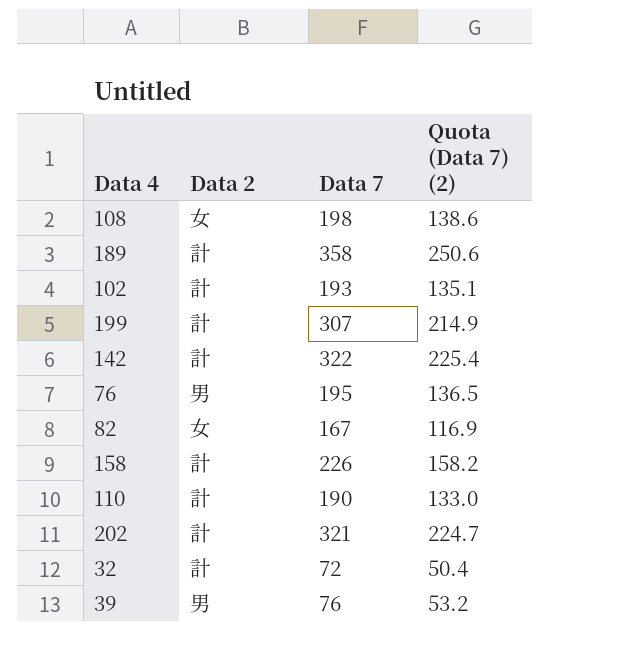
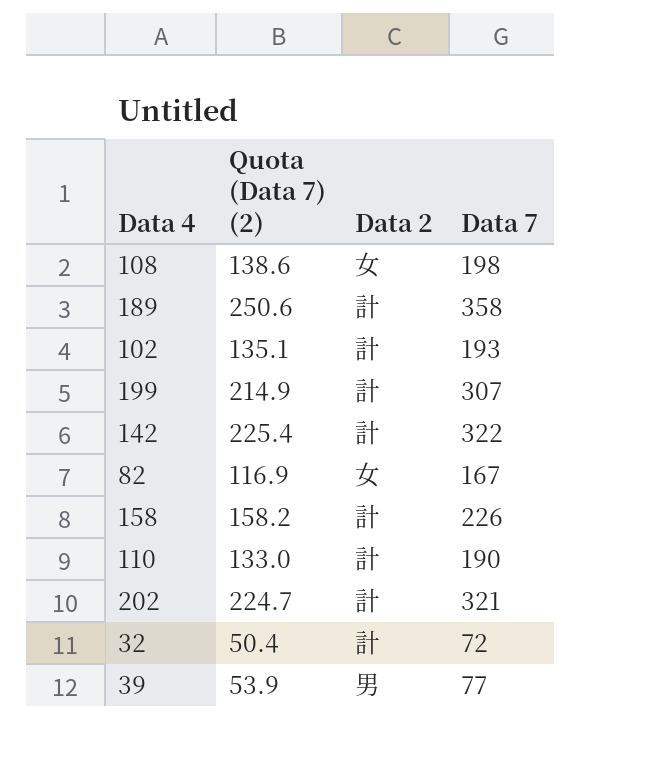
column Quota (Data 7) (2) | position: 4 -> 2
row 76: 男 | 195 | 136.5 -> none
39 | Quota (Data 7) (2): 53.2 -> 53.9
39 | Data 7: 76 -> 77

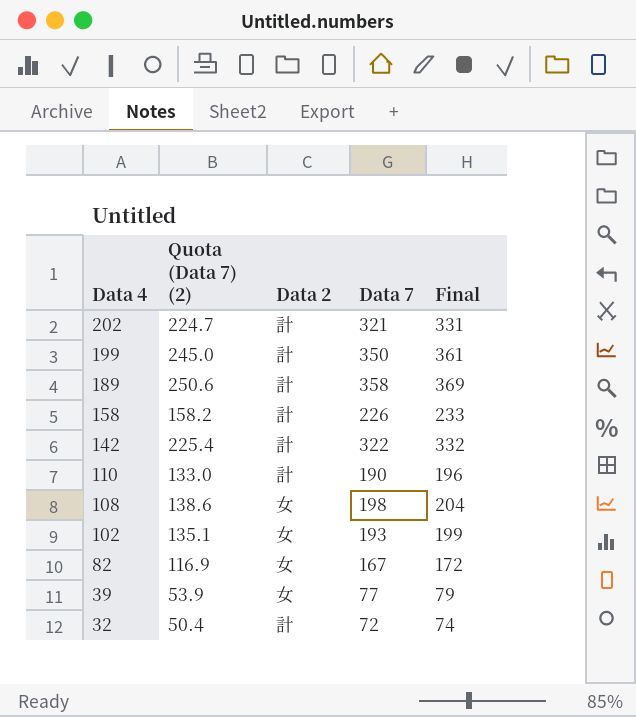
row order: none -> Data 4 descending
column Final | formula: none -> [Data 7] * 1.03
199 | Quota (Data 7) (2): 214.9 -> 245.0
199 | Data 7: 307 -> 350
102 | Data 2: 計 -> 女
39 | Data 2: 男 -> 女

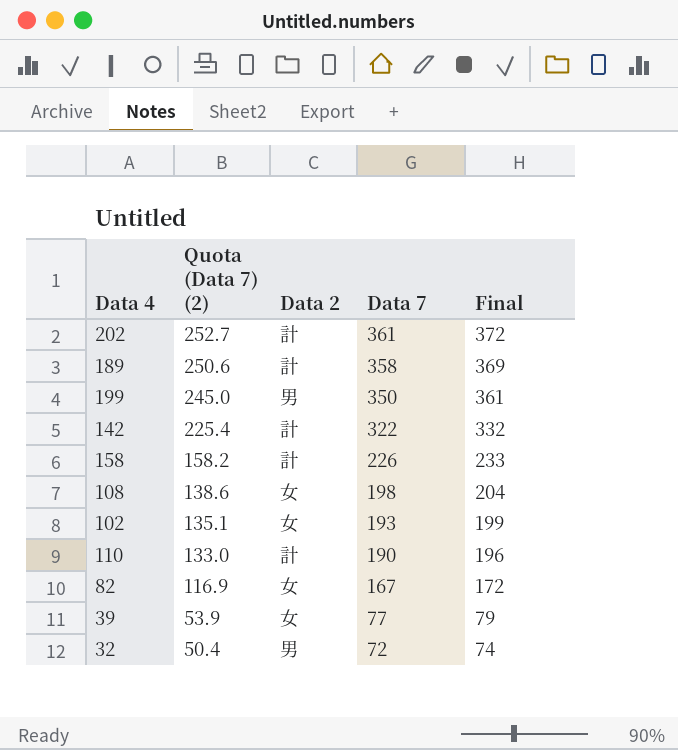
row order: Data 4 descending -> Quota (Data 7) (2) descending
202 | Quota (Data 7) (2): 224.7 -> 252.7
202 | Data 7: 321 -> 361
202 | Final: 331 -> 372
199 | Data 2: 計 -> 男
32 | Data 2: 計 -> 男

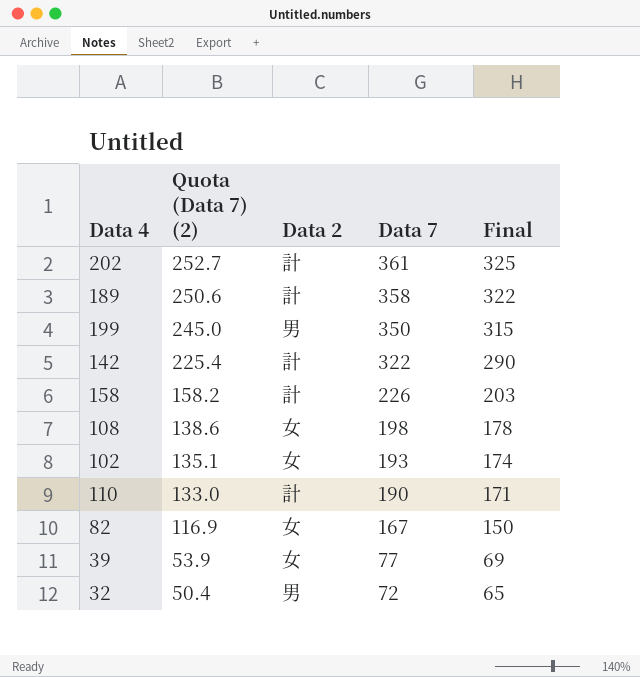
column Final | formula: [Data 7] * 1.03 -> [Data 7] * 0.9

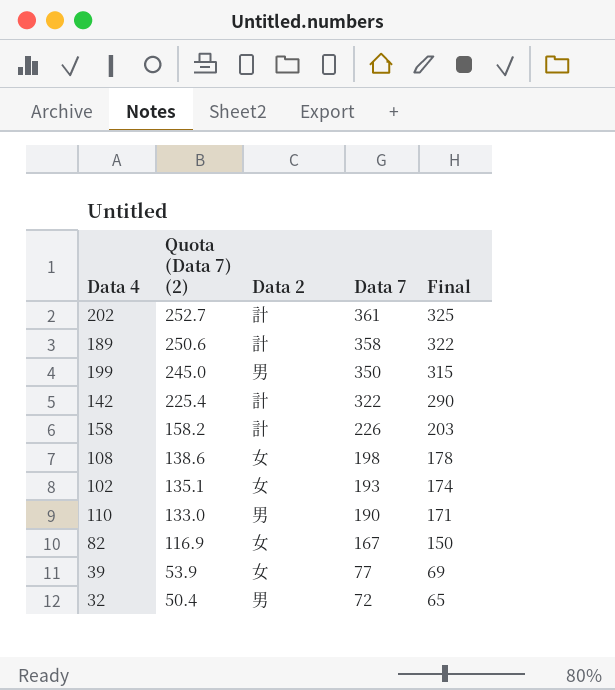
110 | Data 2: 計 -> 男

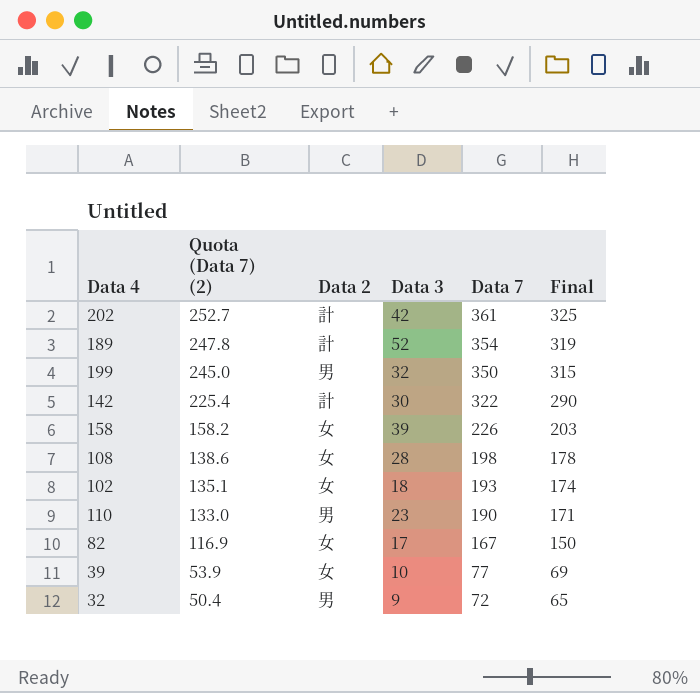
column Data 3 | position: none -> 4
189 | Quota (Data 7) (2): 250.6 -> 247.8
189 | Data 7: 358 -> 354
189 | Final: 322 -> 319
158 | Data 2: 計 -> 女

